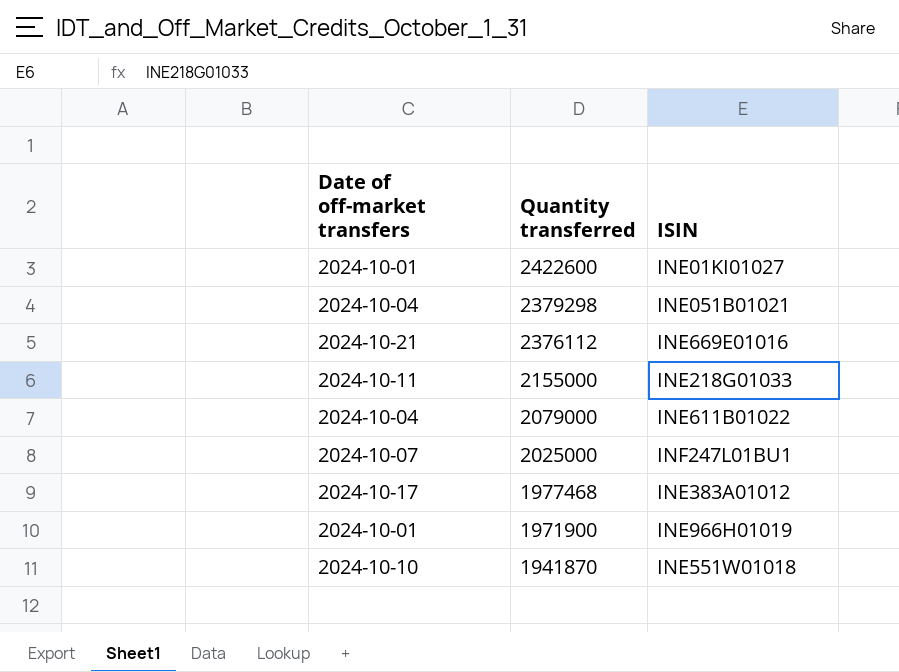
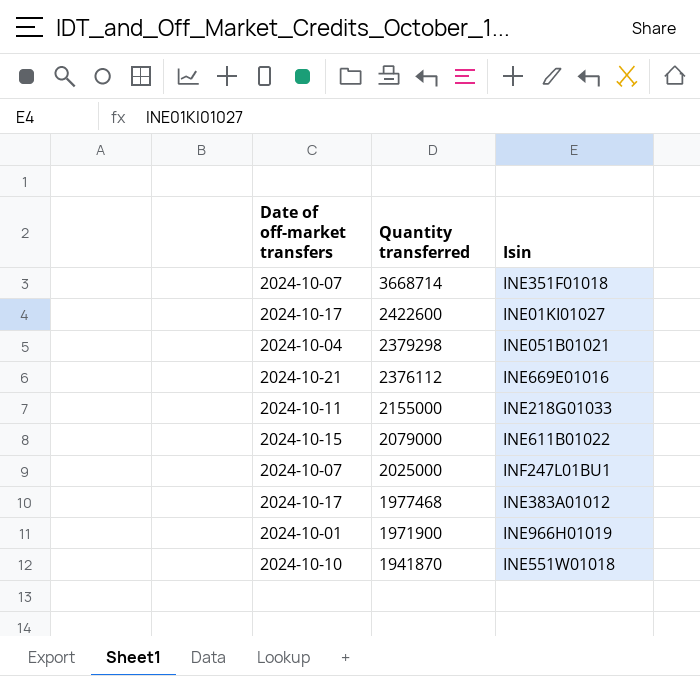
column name: ISIN -> Isin
row 3668714: none -> 2024-10-07 | INE351F01018
2422600 | Date of off-market transfers: 2024-10-01 -> 2024-10-17
2079000 | Date of off-market transfers: 2024-10-04 -> 2024-10-15

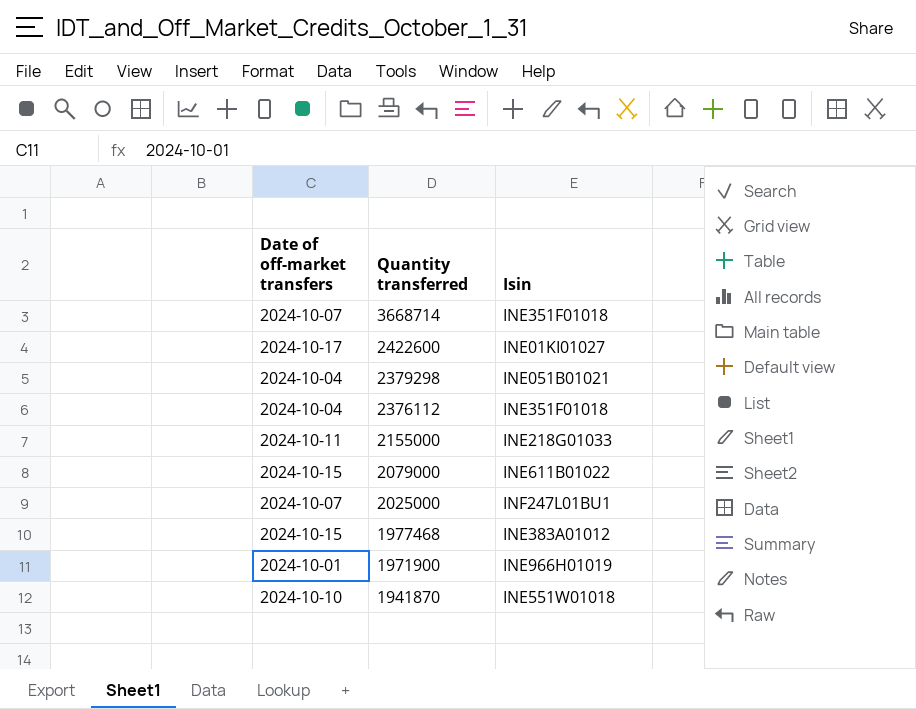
2376112 | Date of off-market transfers: 2024-10-21 -> 2024-10-04
2376112 | Isin: INE669E01016 -> INE351F01018
1977468 | Date of off-market transfers: 2024-10-17 -> 2024-10-15

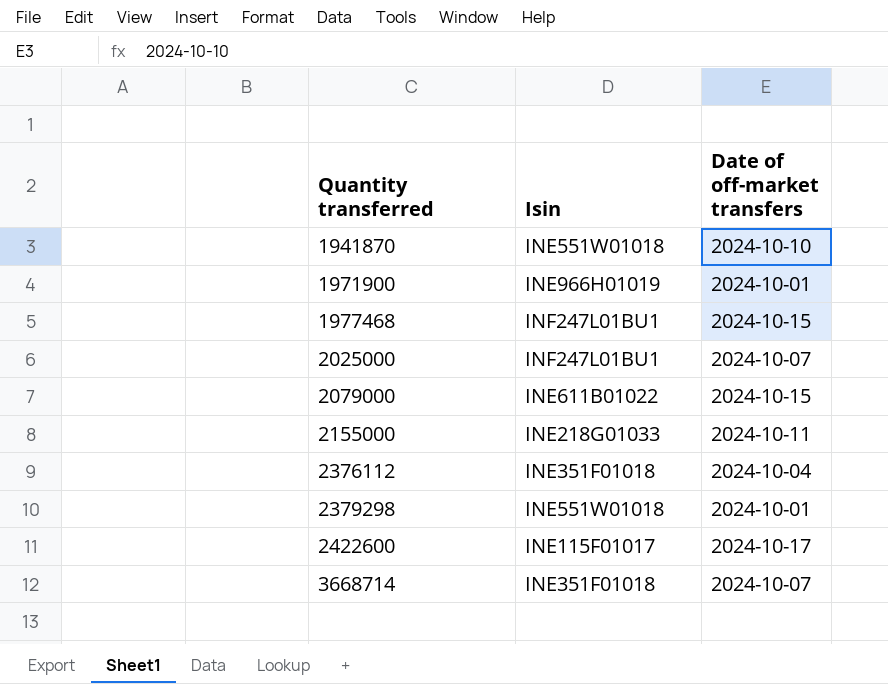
row order: Quantity transferred descending -> Quantity transferred ascending
column Date of off-market transfers | position: 1 -> 3
1977468 | Isin: INE383A01012 -> INF247L01BU1
2379298 | Isin: INE051B01021 -> INE551W01018
2379298 | Date of off-market transfers: 2024-10-04 -> 2024-10-01
2422600 | Isin: INE01KI01027 -> INE115F01017

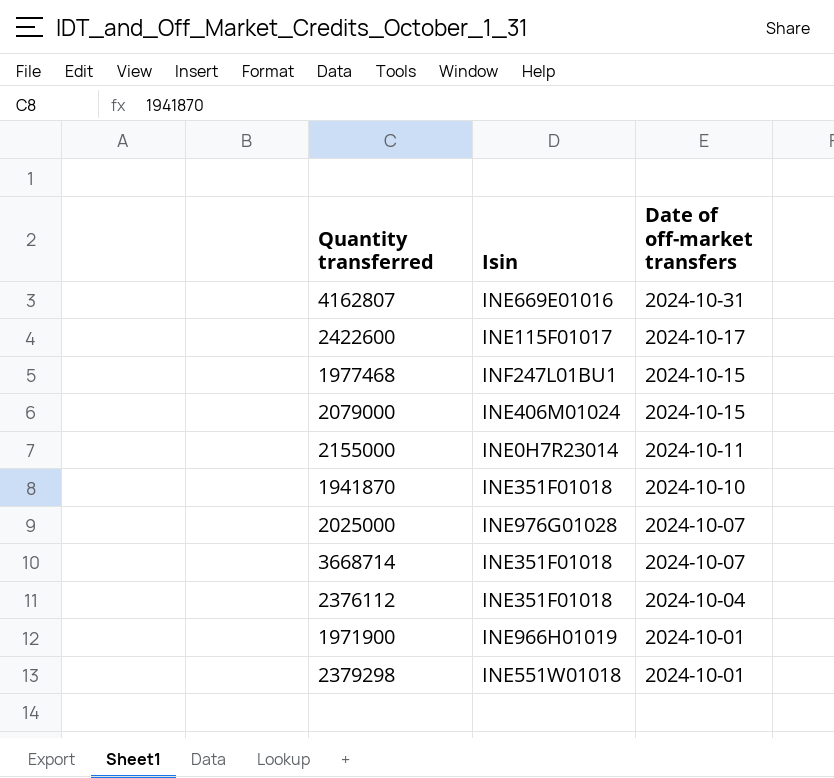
row order: Quantity transferred ascending -> Date of off-market transfers descending
row 4162807: none -> INE669E01016 | 2024-10-31
2079000 | Isin: INE611B01022 -> INE406M01024
2155000 | Isin: INE218G01033 -> INE0H7R23014
1941870 | Isin: INE551W01018 -> INE351F01018
2025000 | Isin: INF247L01BU1 -> INE976G01028

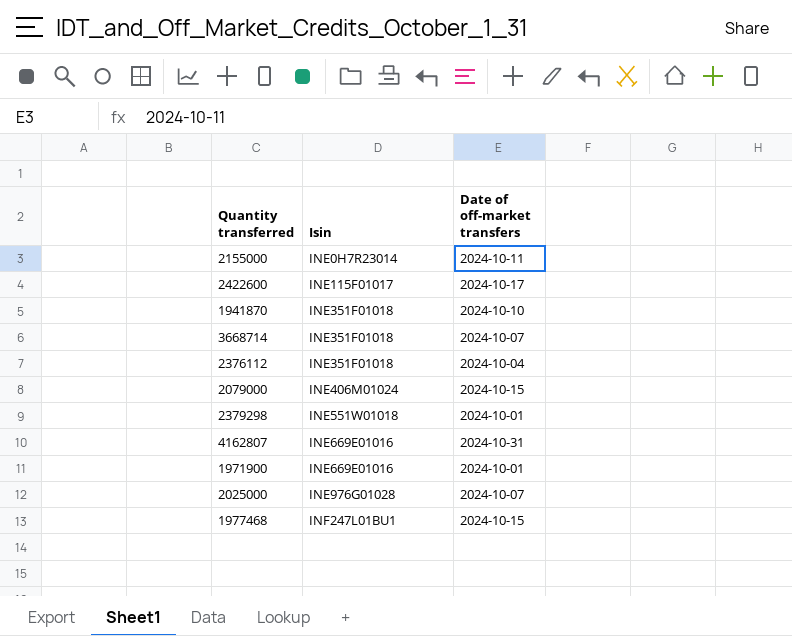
row order: Date of off-market transfers descending -> Isin ascending
1971900 | Isin: INE966H01019 -> INE669E01016

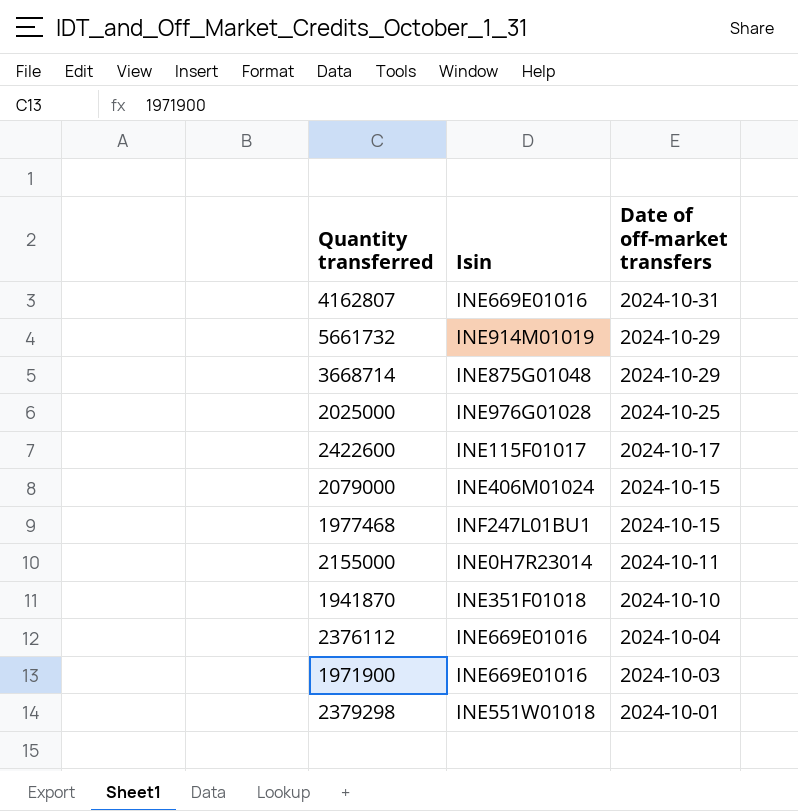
row order: Isin ascending -> Date of off-market transfers descending
row 5661732: none -> INE914M01019 | 2024-10-29
3668714 | Isin: INE351F01018 -> INE875G01048
3668714 | Date of off-market transfers: 2024-10-07 -> 2024-10-29
2025000 | Date of off-market transfers: 2024-10-07 -> 2024-10-25
2376112 | Isin: INE351F01018 -> INE669E01016
1971900 | Date of off-market transfers: 2024-10-01 -> 2024-10-03

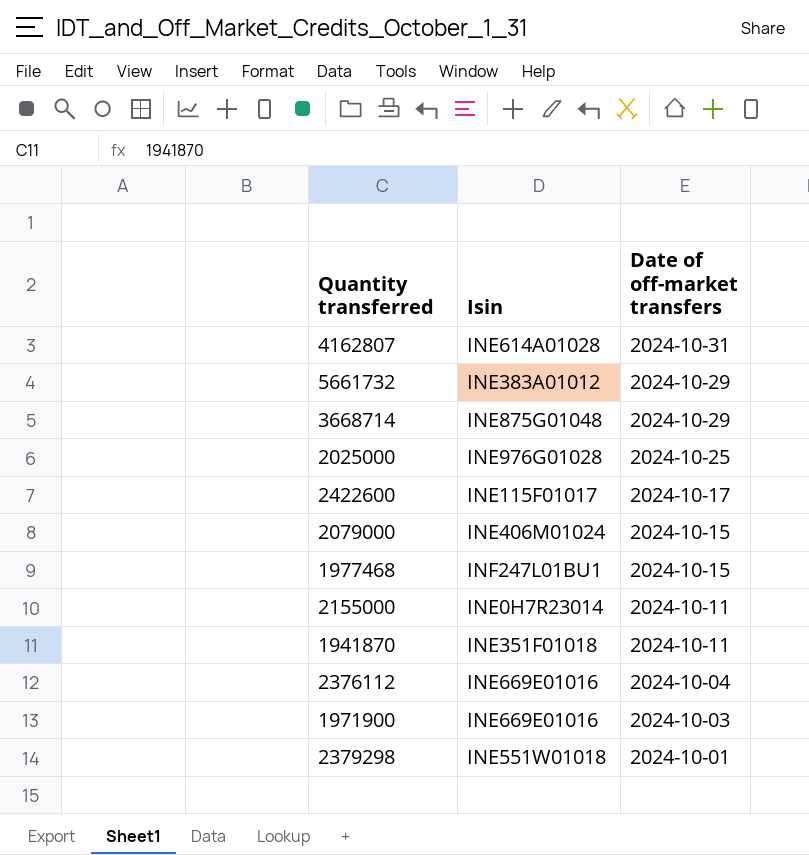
4162807 | Isin: INE669E01016 -> INE614A01028
5661732 | Isin: INE914M01019 -> INE383A01012
1941870 | Date of off-market transfers: 2024-10-10 -> 2024-10-11

